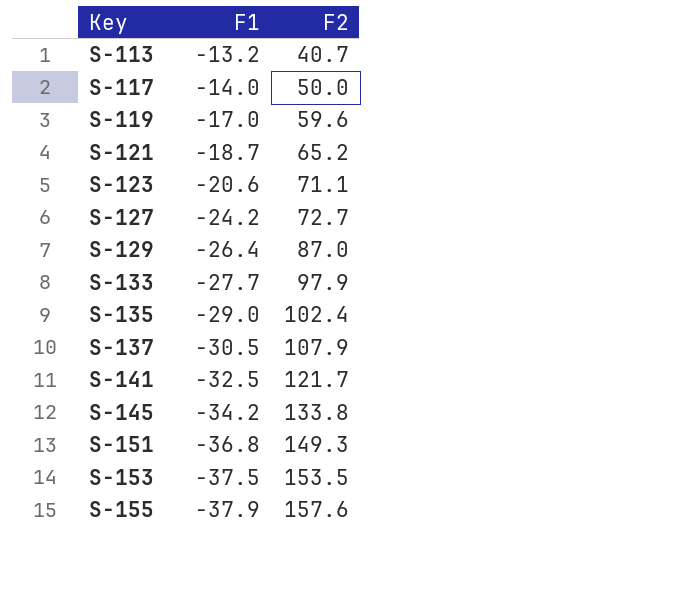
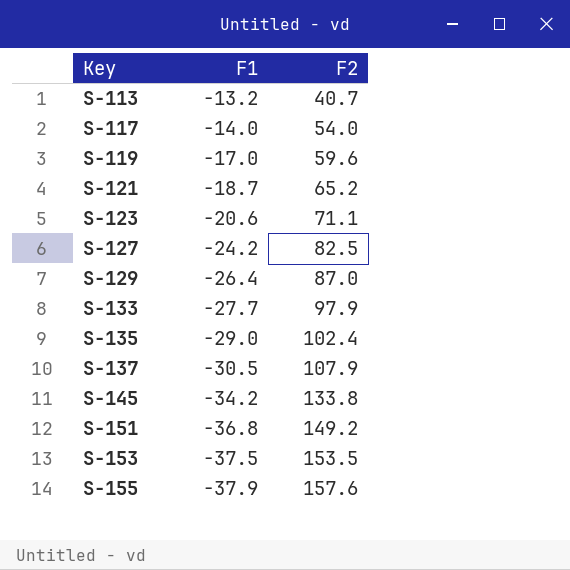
row S-141: -32.5 | 121.7 -> none
S-117 | F2: 50.0 -> 54.0
S-127 | F2: 72.7 -> 82.5
S-151 | F2: 149.3 -> 149.2

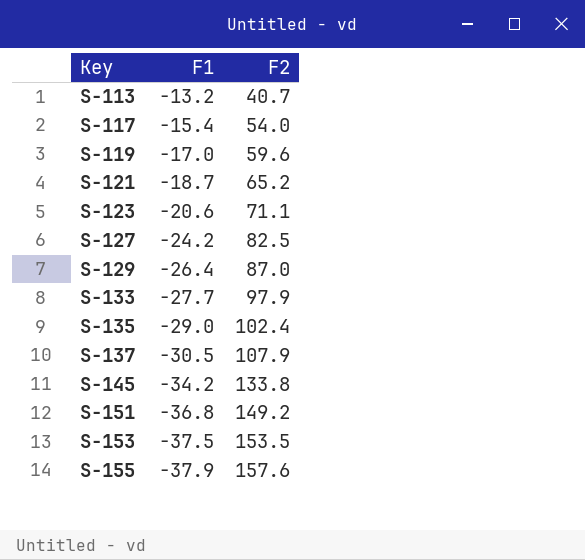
S-117 | F1: -14.0 -> -15.4

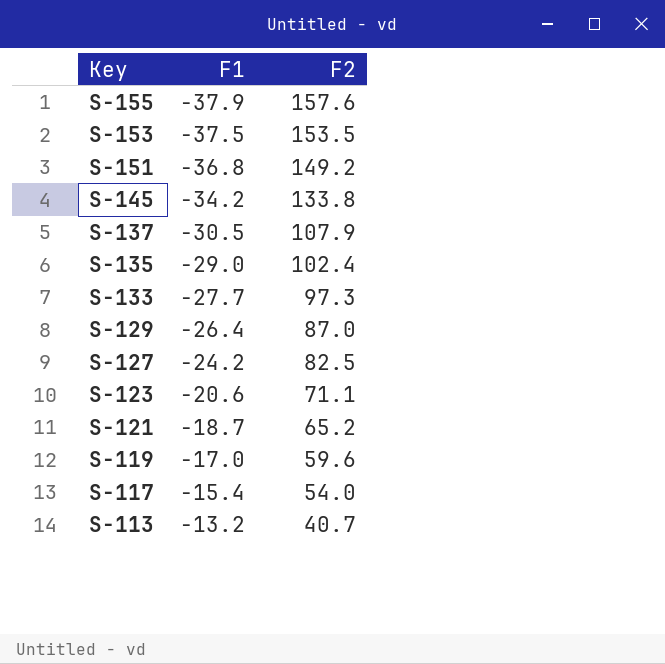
row order: Key ascending -> Key descending
S-133 | F2: 97.9 -> 97.3

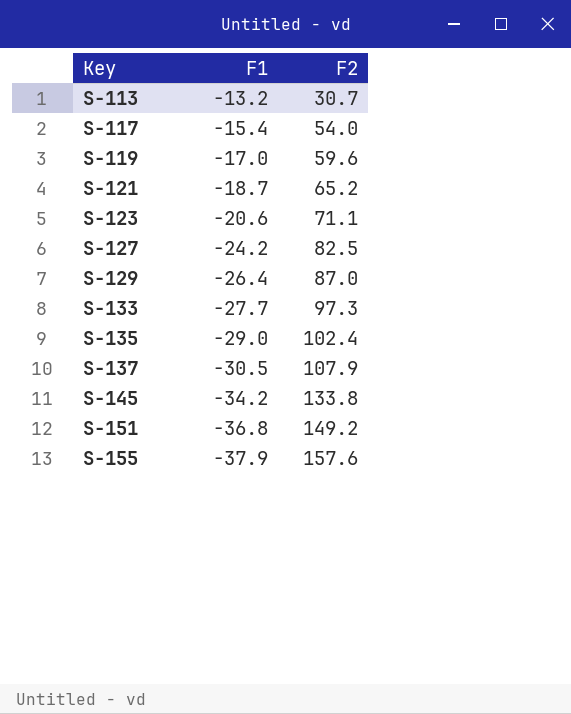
row order: Key descending -> Key ascending
row S-153: -37.5 | 153.5 -> none
S-113 | F2: 40.7 -> 30.7

